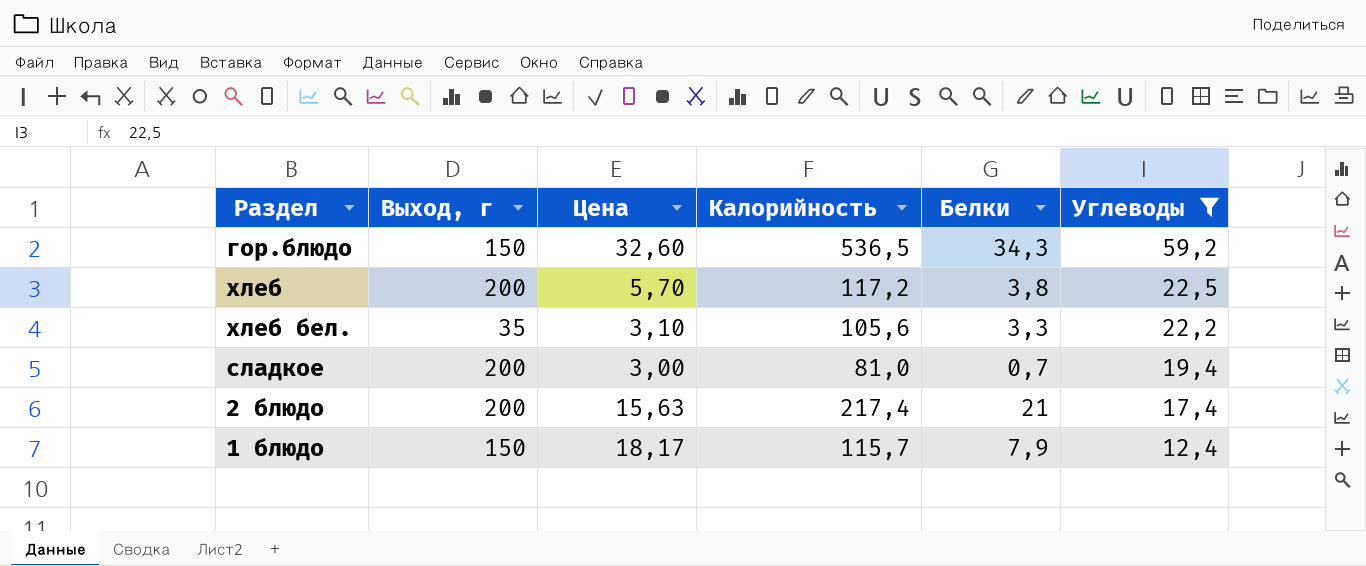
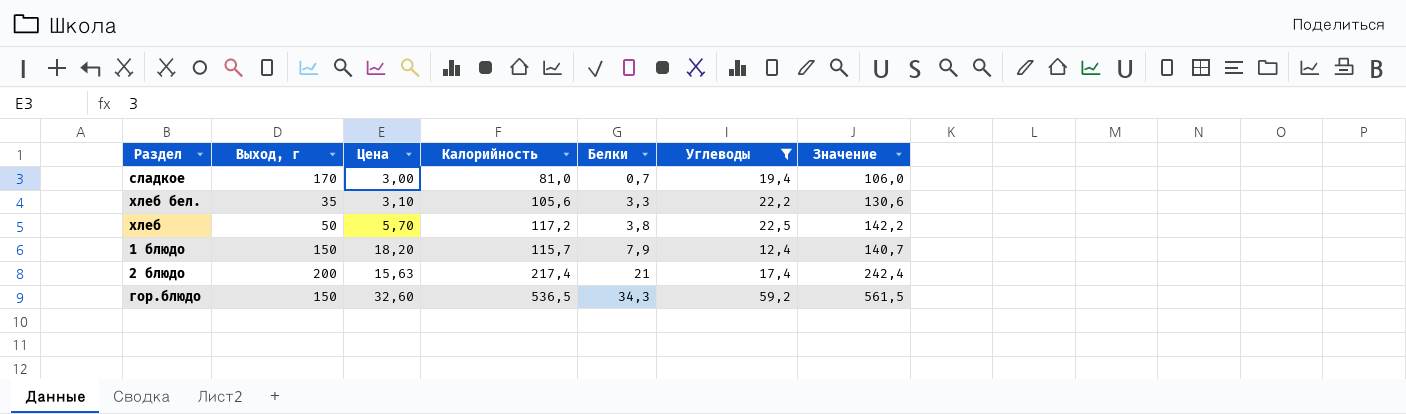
row order: Углеводы descending -> Белки ascending
column Значение | formula: none -> [Калорийность] + 25
сладкое | Выход, г: 200 -> 170
хлеб | Выход, г: 200 -> 50
1 блюдо | Цена: 18,17 -> 18,20

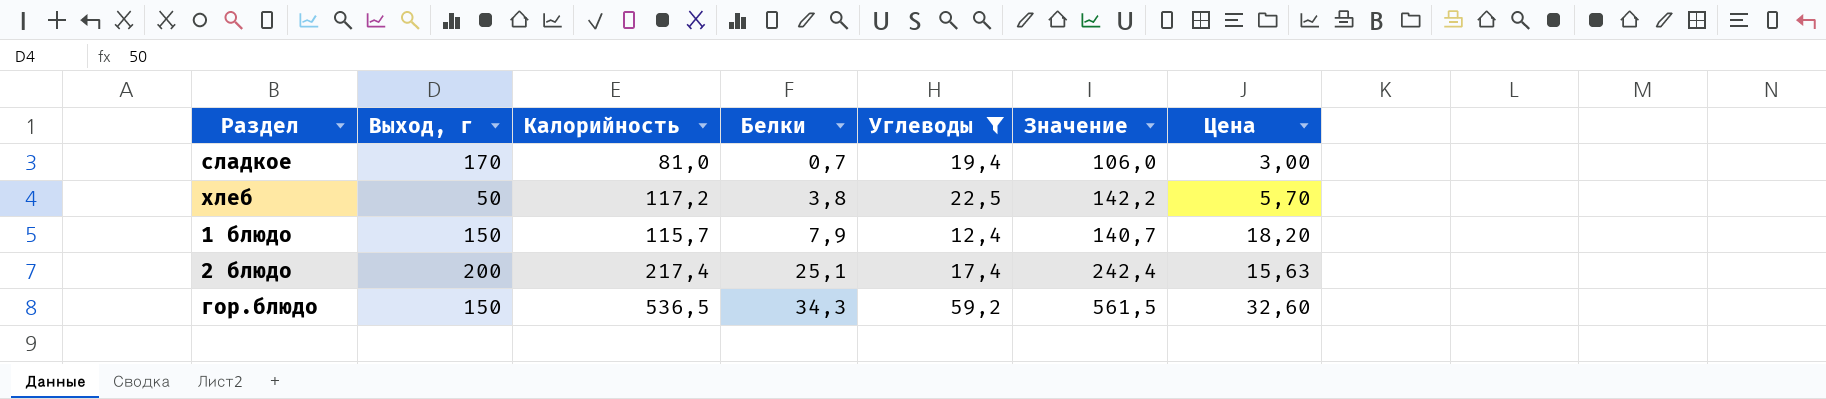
column Цена | position: 3 -> 7
row хлеб бел.: 35 | 3,10 | 105,6 | 3,3 | 22,2 | 130,6 -> none
2 блюдо | Белки: 21 -> 25,1

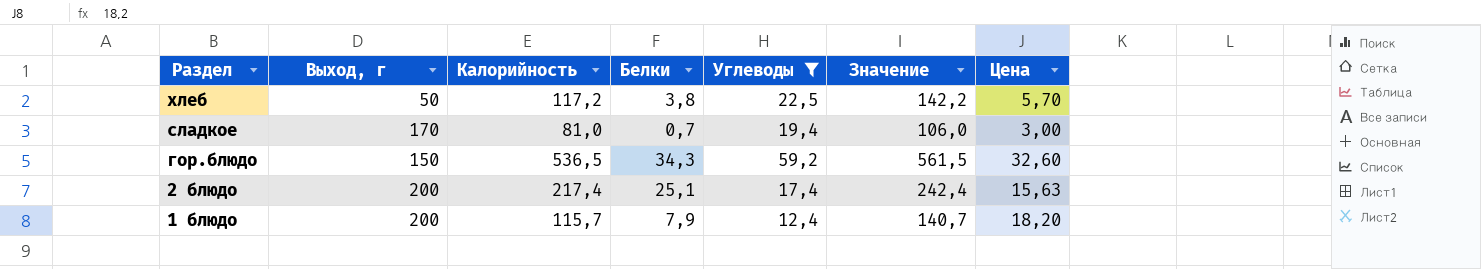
row order: Белки ascending -> Раздел descending
1 блюдо | Выход, г: 150 -> 200

